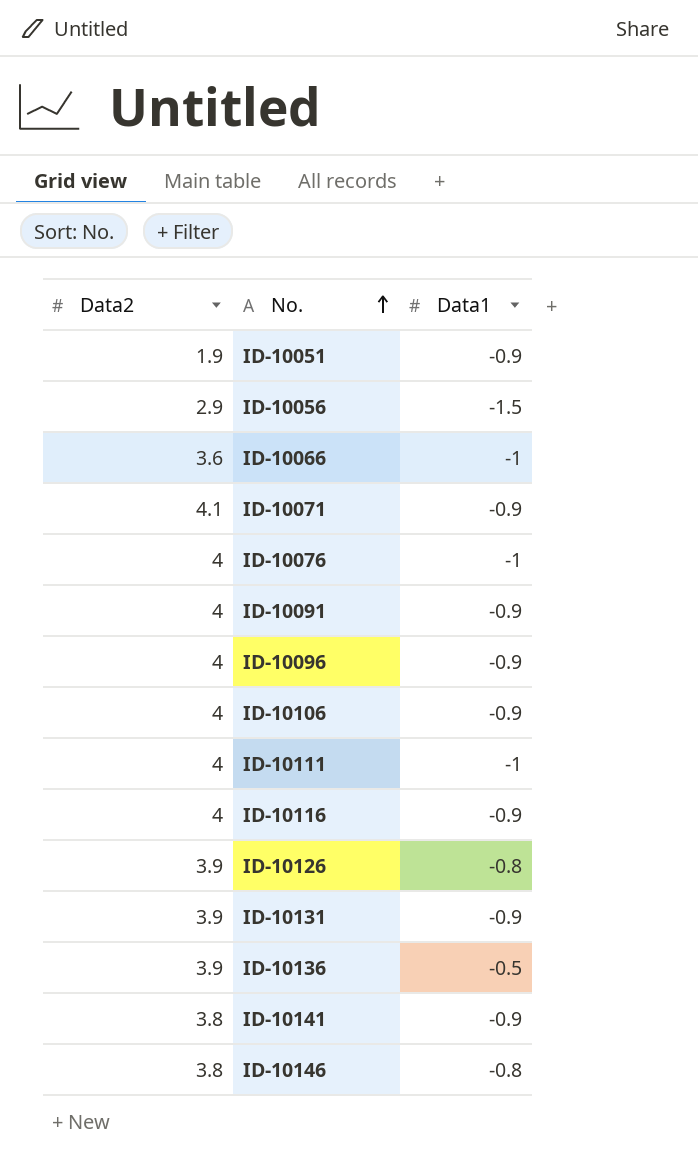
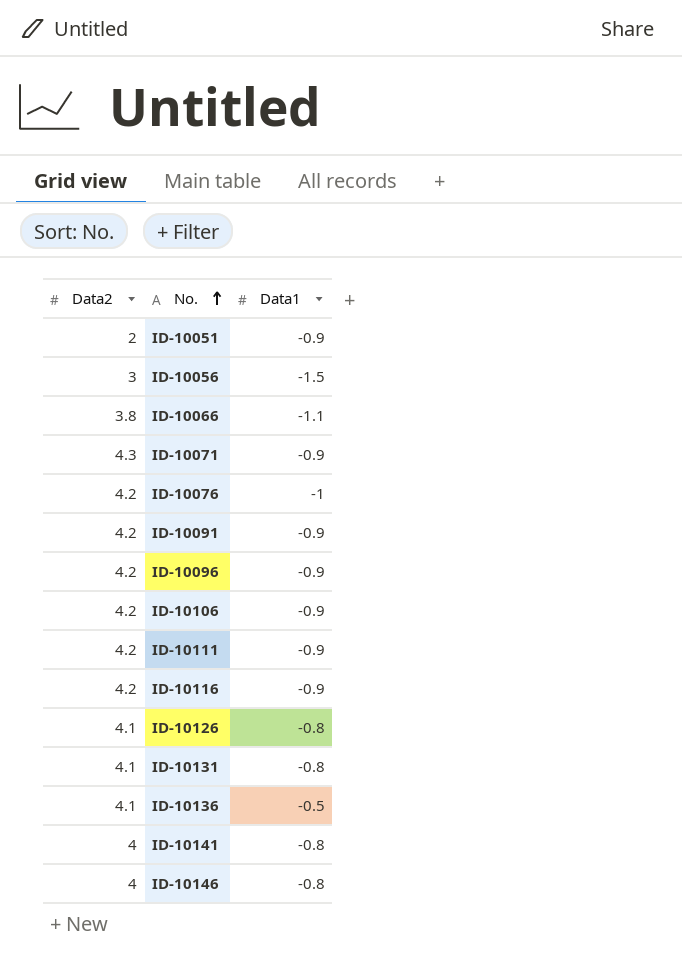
ID-10051 | Data2: 1.9 -> 2
ID-10056 | Data2: 2.9 -> 3
ID-10066 | Data2: 3.6 -> 3.8
ID-10066 | Data1: -1 -> -1.1
ID-10071 | Data2: 4.1 -> 4.3
ID-10076 | Data2: 4 -> 4.2
ID-10091 | Data2: 4 -> 4.2
ID-10096 | Data2: 4 -> 4.2
ID-10106 | Data2: 4 -> 4.2
ID-10111 | Data2: 4 -> 4.2
ID-10111 | Data1: -1 -> -0.9
ID-10116 | Data2: 4 -> 4.2
ID-10126 | Data2: 3.9 -> 4.1
ID-10131 | Data2: 3.9 -> 4.1
ID-10131 | Data1: -0.9 -> -0.8
ID-10136 | Data2: 3.9 -> 4.1
ID-10141 | Data2: 3.8 -> 4
ID-10141 | Data1: -0.9 -> -0.8
ID-10146 | Data2: 3.8 -> 4

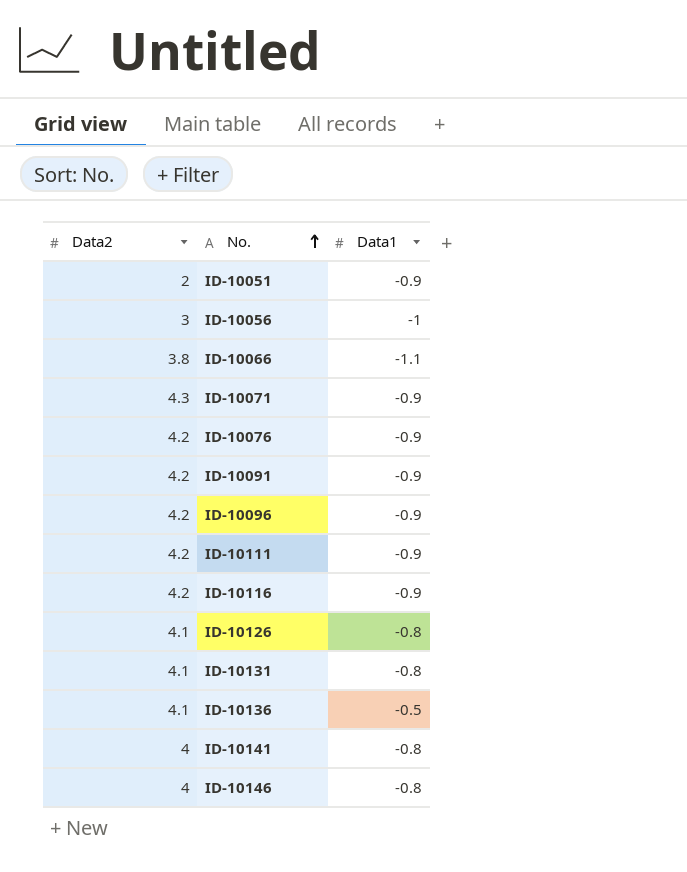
row ID-10106: 4.2 | -0.9 -> none
ID-10056 | Data1: -1.5 -> -1
ID-10076 | Data1: -1 -> -0.9

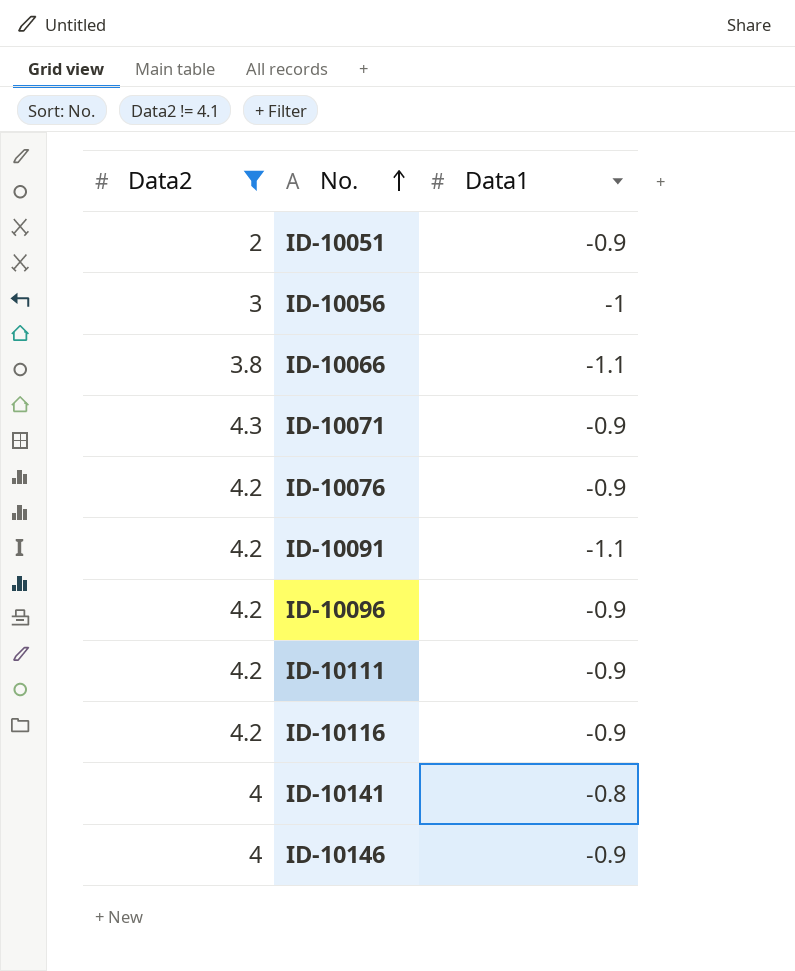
filter: none -> Data2 != 4.1
ID-10091 | Data1: -0.9 -> -1.1
ID-10146 | Data1: -0.8 -> -0.9

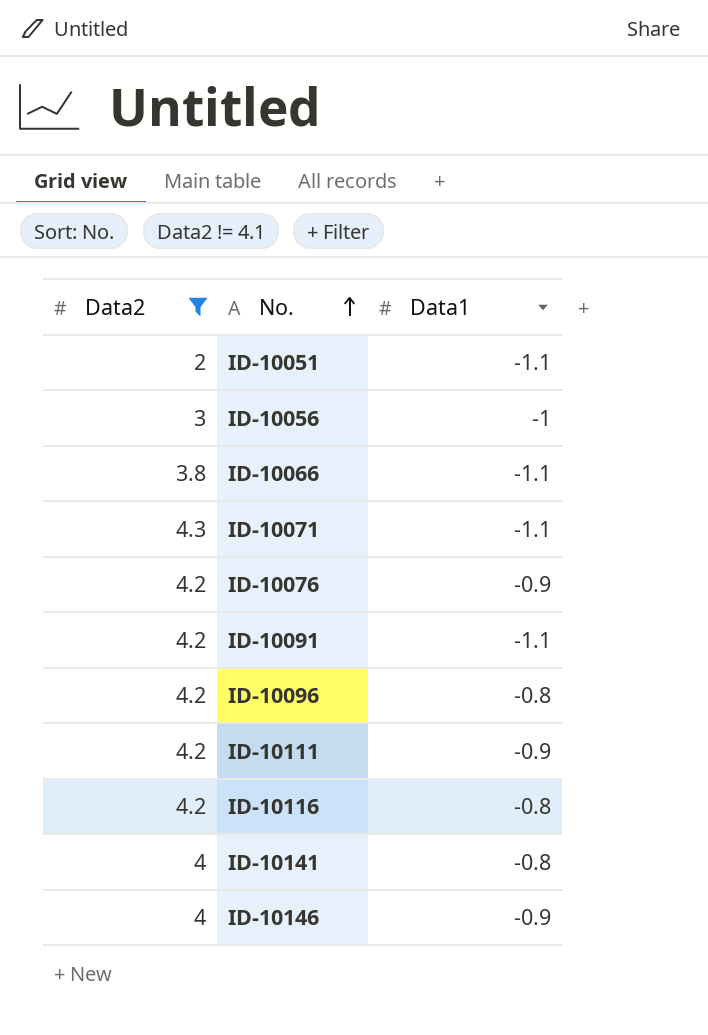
ID-10051 | Data1: -0.9 -> -1.1
ID-10071 | Data1: -0.9 -> -1.1
ID-10096 | Data1: -0.9 -> -0.8
ID-10116 | Data1: -0.9 -> -0.8

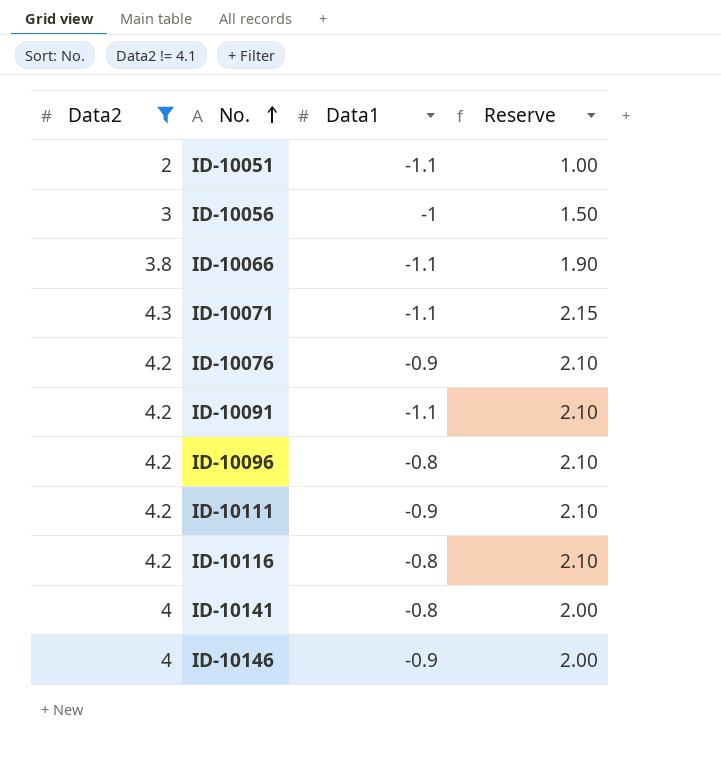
column Reserve | formula: none -> [Data2] * 0.5

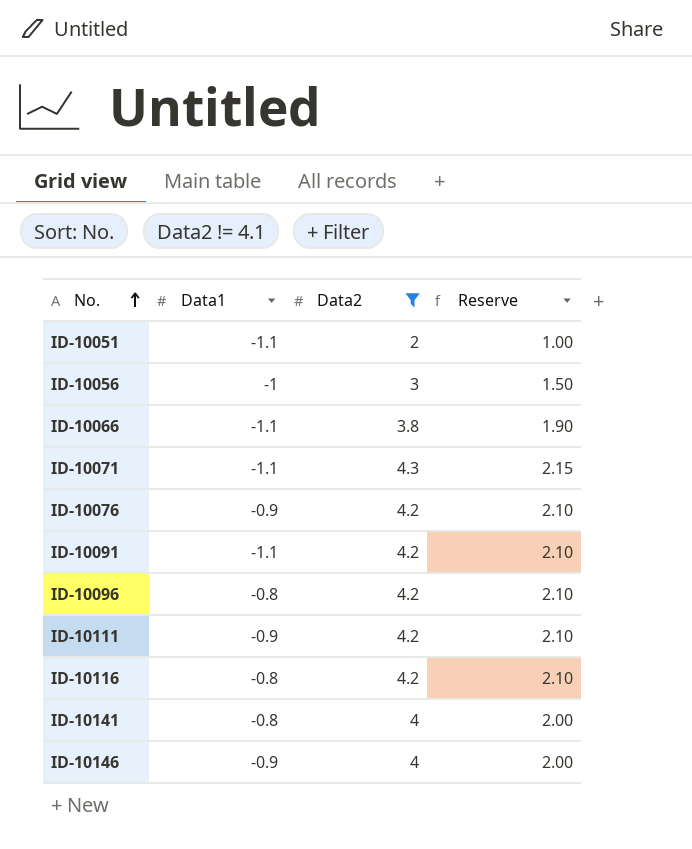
column Data2 | position: 1 -> 3

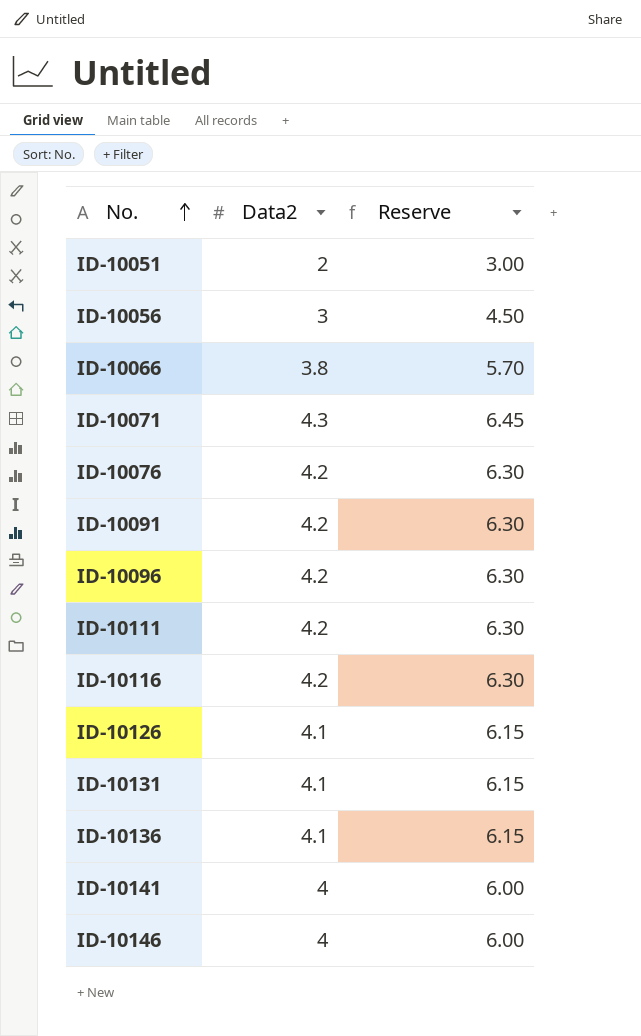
filter: Data2 != 4.1 -> none
column Data1 | position: 2 -> none
column Reserve | formula: [Data2] * 0.5 -> [Data2] * 1.5

